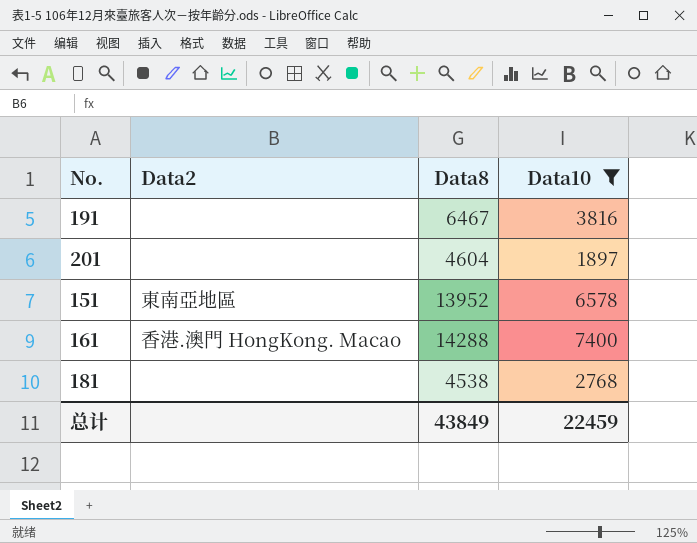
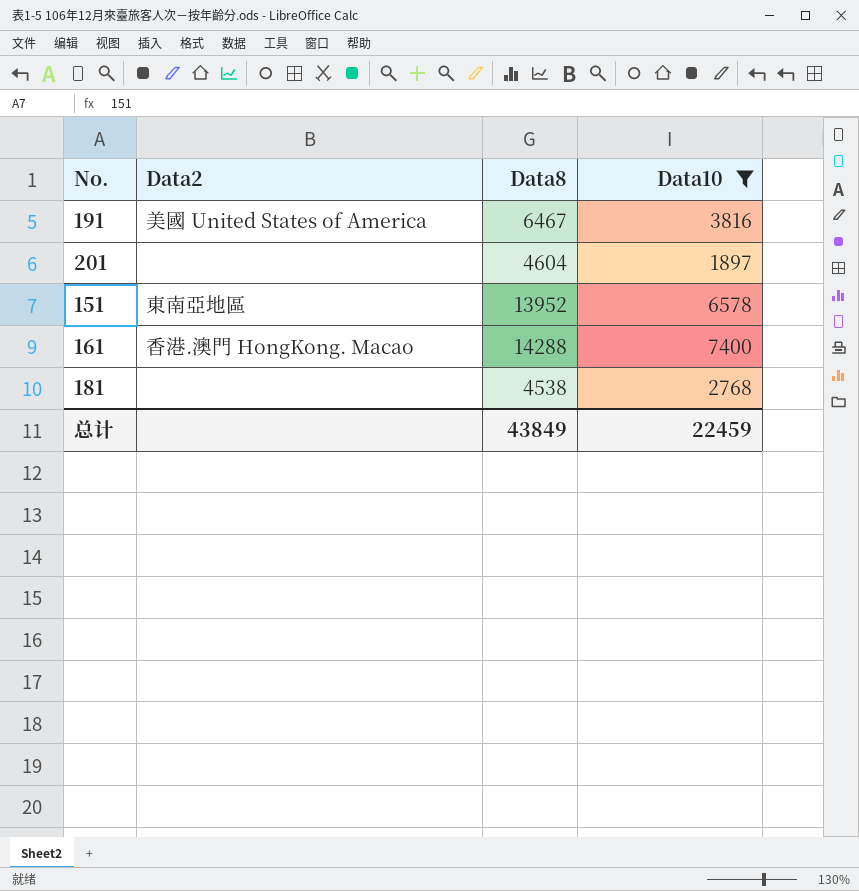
191 | Data2: none -> 美國 United States of America

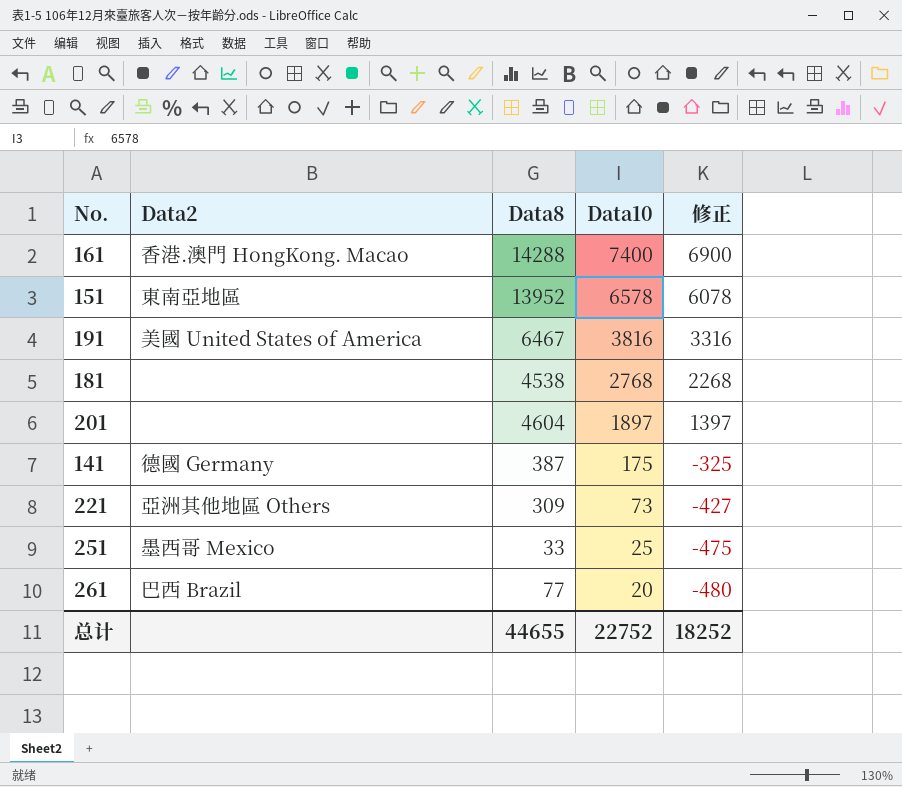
filter: Data10 >= 1897 -> none
row order: none -> Data10 descending
column 修正 | formula: none -> [Data10] - 500
总计 | Data8: 43849 -> 44655
总计 | Data10: 22459 -> 22752

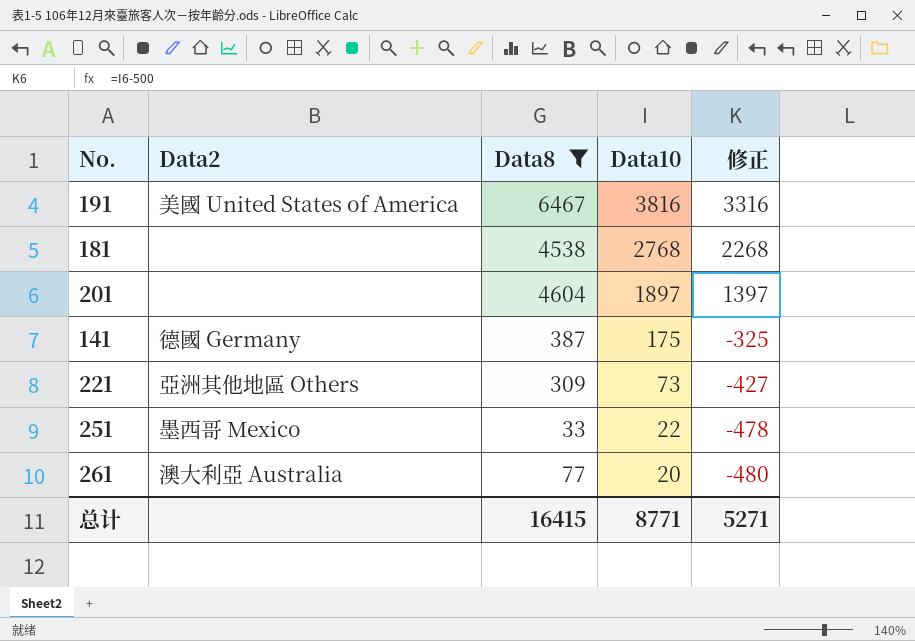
filter: none -> Data8 <= 6467
251 | Data10: 25 -> 22
251 | 修正: -475 -> -478
261 | Data2: 巴西 Brazil -> 澳大利亞 Australia
总计 | Data8: 44655 -> 16415
总计 | Data10: 22752 -> 8771
总计 | 修正: 18252 -> 5271

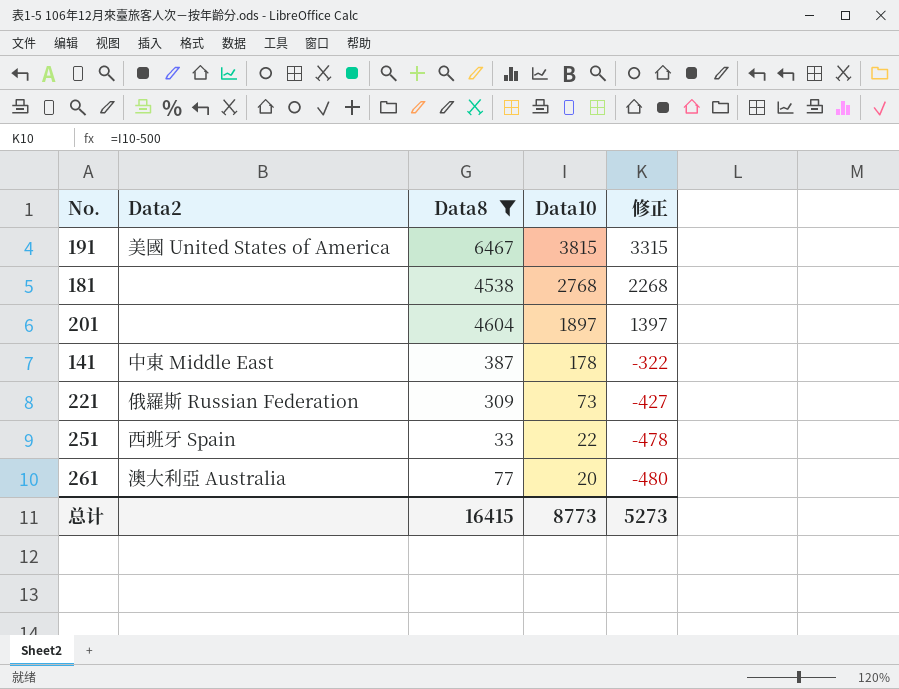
191 | Data10: 3816 -> 3815
191 | 修正: 3316 -> 3315
141 | Data2: 德國 Germany -> 中東 Middle East
141 | Data10: 175 -> 178
141 | 修正: -325 -> -322
221 | Data2: 亞洲其他地區 Others -> 俄羅斯 Russian Federation
251 | Data2: 墨西哥 Mexico -> 西班牙 Spain
总计 | Data10: 8771 -> 8773
总计 | 修正: 5271 -> 5273

